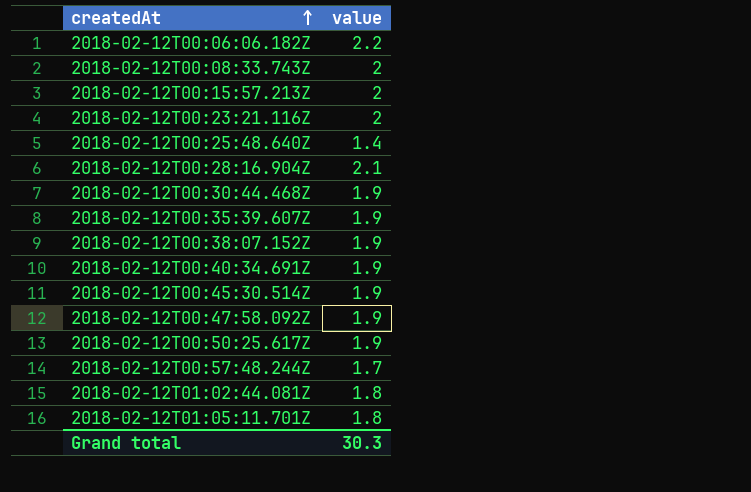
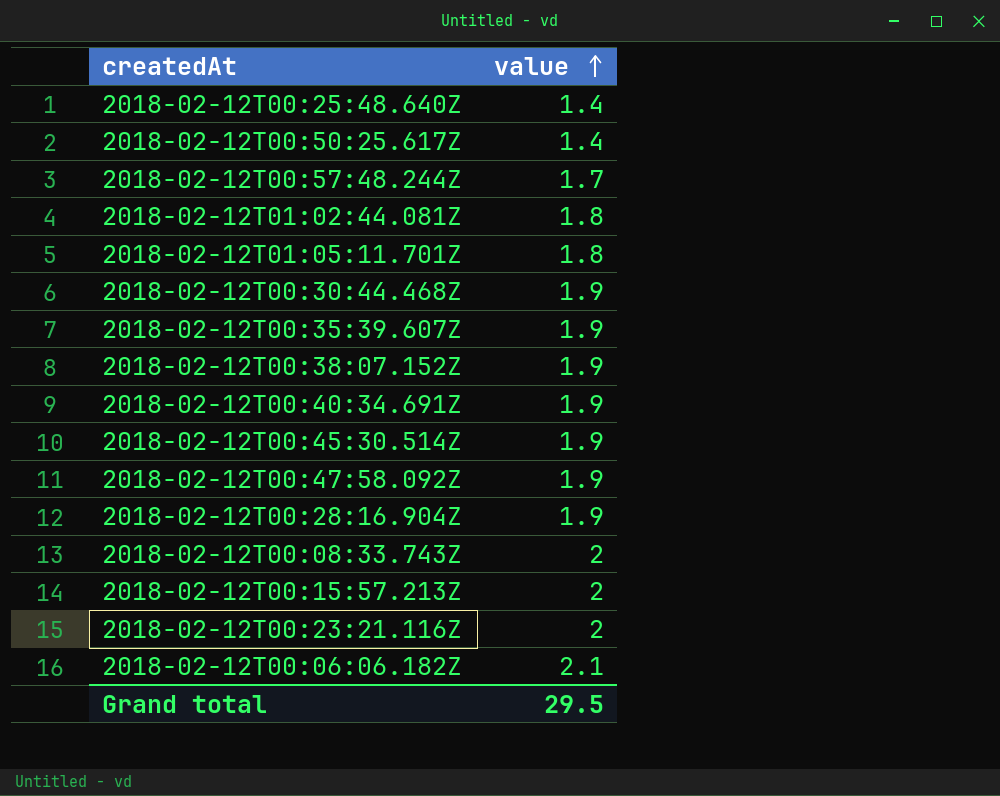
row order: createdAt ascending -> value ascending
2018-02-12T00:50:25.617Z | value: 1.9 -> 1.4
2018-02-12T00:28:16.904Z | value: 2.1 -> 1.9
2018-02-12T00:06:06.182Z | value: 2.2 -> 2.1
Grand total | value: 30.3 -> 29.5

